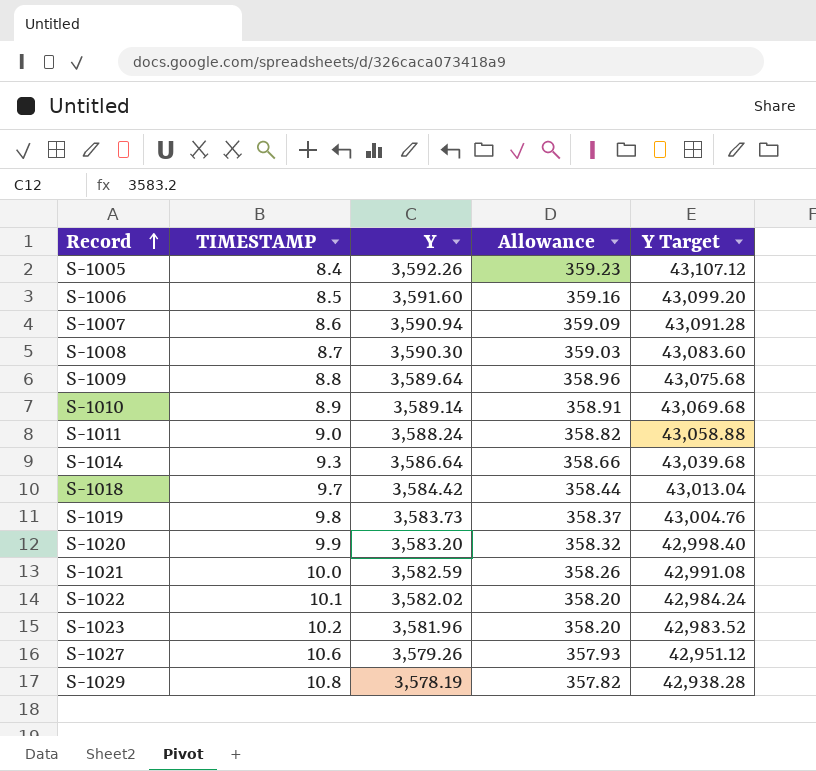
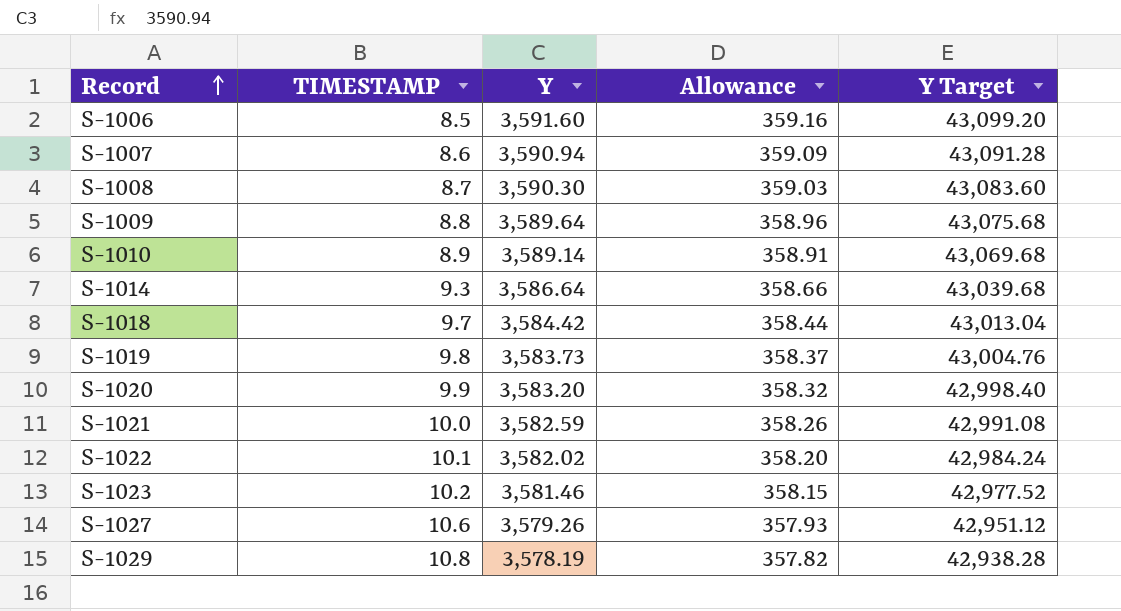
row S-1005: 8.4 | 3,592.26 | 359.23 | 43,107.12 -> none
row S-1011: 9.0 | 3,588.24 | 358.82 | 43,058.88 -> none
S-1023 | Y: 3,581.96 -> 3,581.46
S-1023 | Allowance: 358.20 -> 358.15
S-1023 | Y Target: 42,983.52 -> 42,977.52

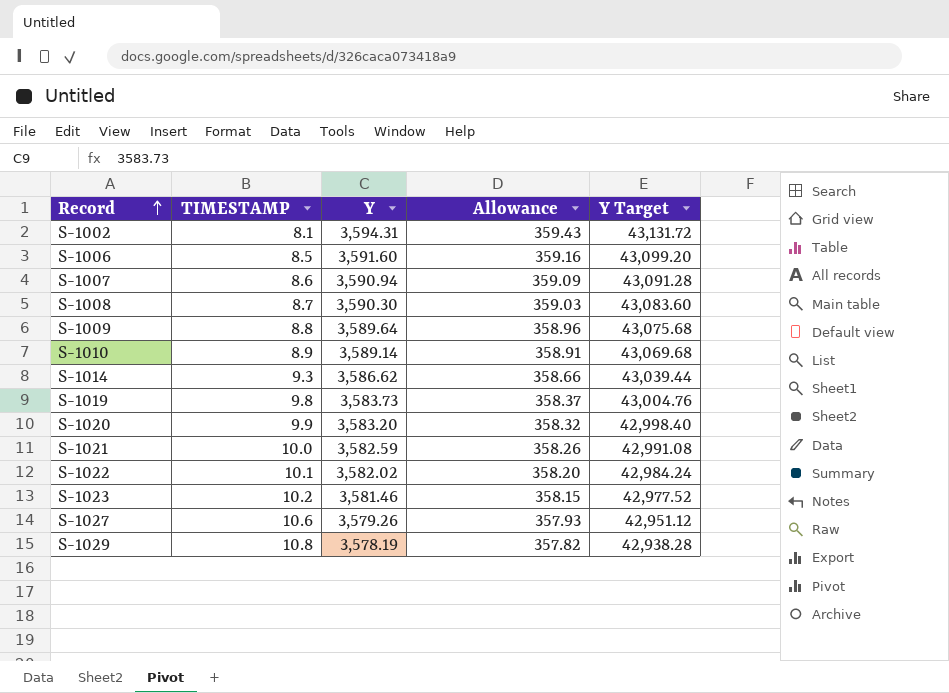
row S-1018: 9.7 | 3,584.42 | 358.44 | 43,013.04 -> none
row S-1002: none -> 8.1 | 3,594.31 | 359.43 | 43,131.72
S-1014 | Y: 3,586.64 -> 3,586.62
S-1014 | Y Target: 43,039.68 -> 43,039.44

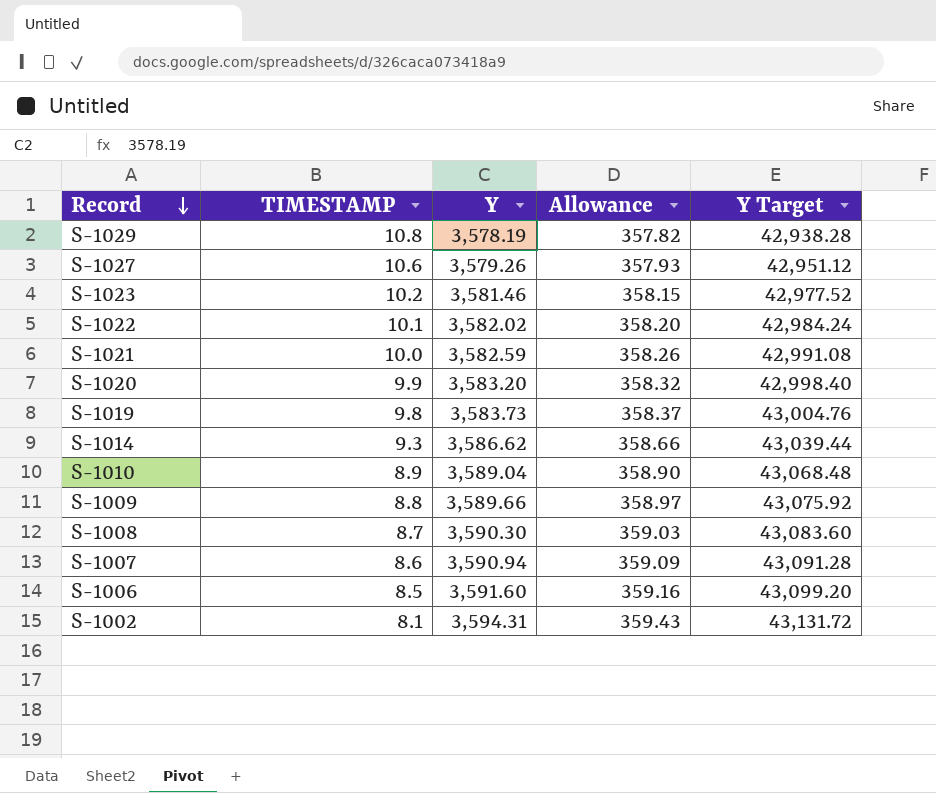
row order: Record ascending -> Record descending
S-1010 | Y: 3,589.14 -> 3,589.04
S-1010 | Allowance: 358.91 -> 358.90
S-1010 | Y Target: 43,069.68 -> 43,068.48
S-1009 | Y: 3,589.64 -> 3,589.66
S-1009 | Allowance: 358.96 -> 358.97
S-1009 | Y Target: 43,075.68 -> 43,075.92

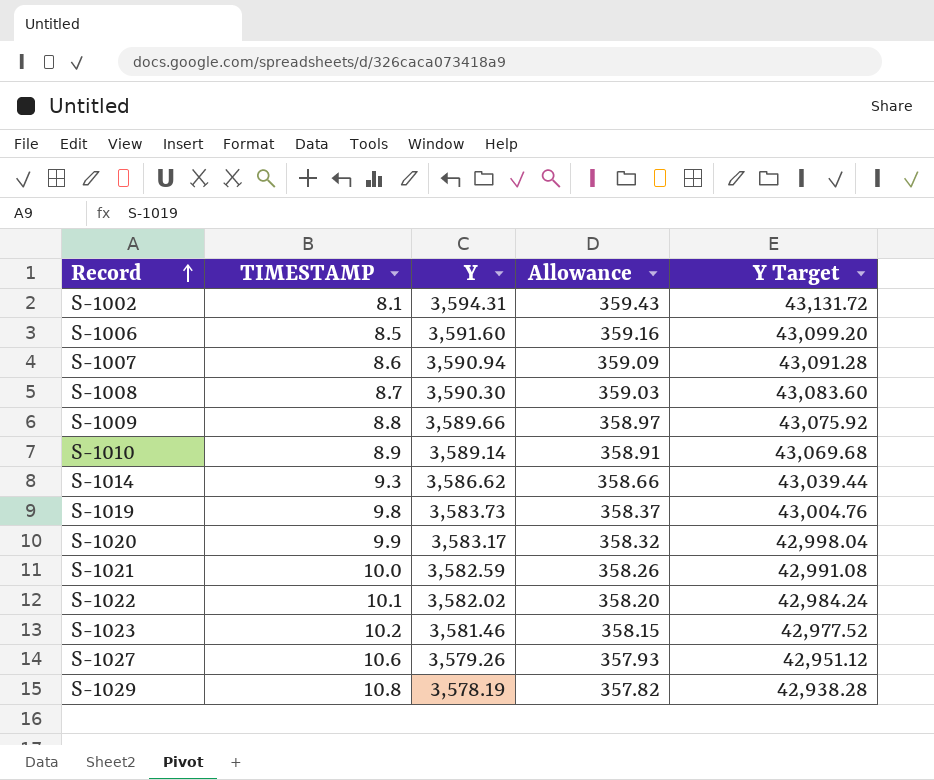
row order: Record descending -> Record ascending
S-1010 | Y: 3,589.04 -> 3,589.14
S-1010 | Allowance: 358.90 -> 358.91
S-1010 | Y Target: 43,068.48 -> 43,069.68
S-1020 | Y: 3,583.20 -> 3,583.17
S-1020 | Y Target: 42,998.40 -> 42,998.04

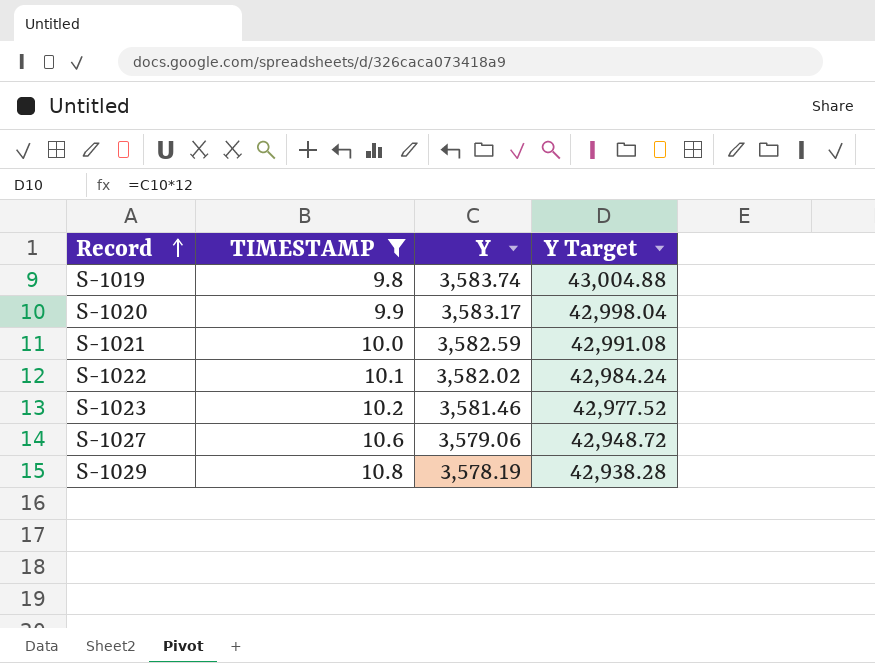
filter: none -> TIMESTAMP >= 9.8
column Allowance | formula: [Y] * 0.1 -> none
S-1019 | Y: 3,583.73 -> 3,583.74
S-1019 | Y Target: 43,004.76 -> 43,004.88
S-1027 | Y: 3,579.26 -> 3,579.06
S-1027 | Y Target: 42,951.12 -> 42,948.72

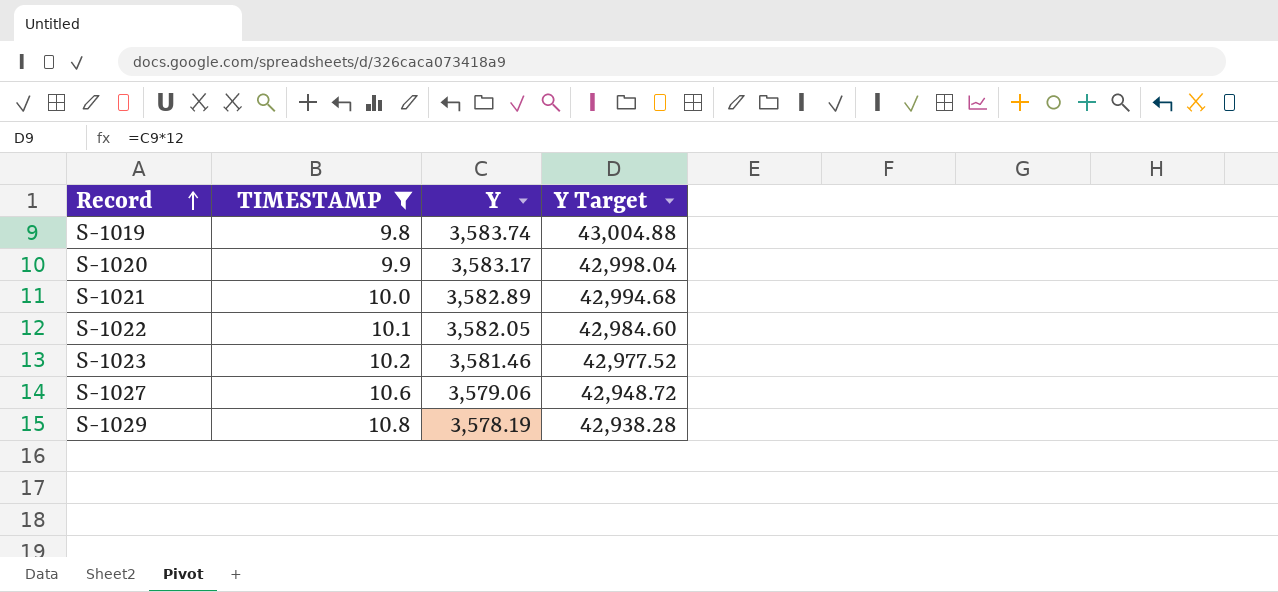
S-1021 | Y: 3,582.59 -> 3,582.89
S-1021 | Y Target: 42,991.08 -> 42,994.68
S-1022 | Y: 3,582.02 -> 3,582.05
S-1022 | Y Target: 42,984.24 -> 42,984.60

